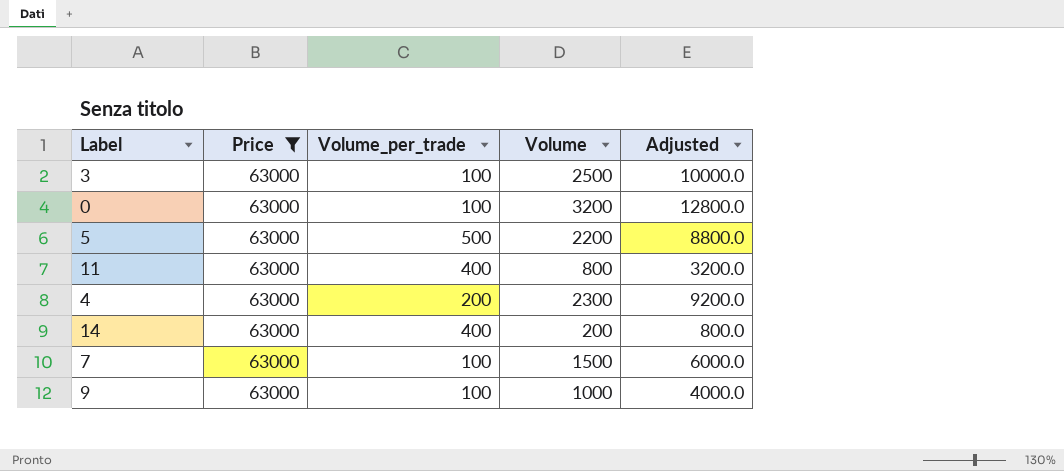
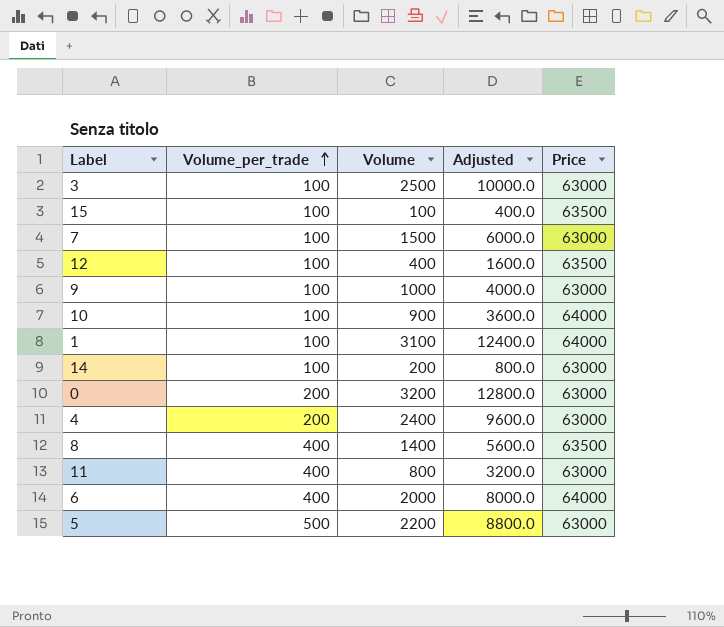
filter: Price = 63000 -> none
row order: none -> Volume_per_trade ascending
column Price | position: 2 -> 5
14 | Volume_per_trade: 400 -> 100
0 | Volume_per_trade: 100 -> 200
4 | Volume: 2300 -> 2400
4 | Adjusted: 9200.0 -> 9600.0

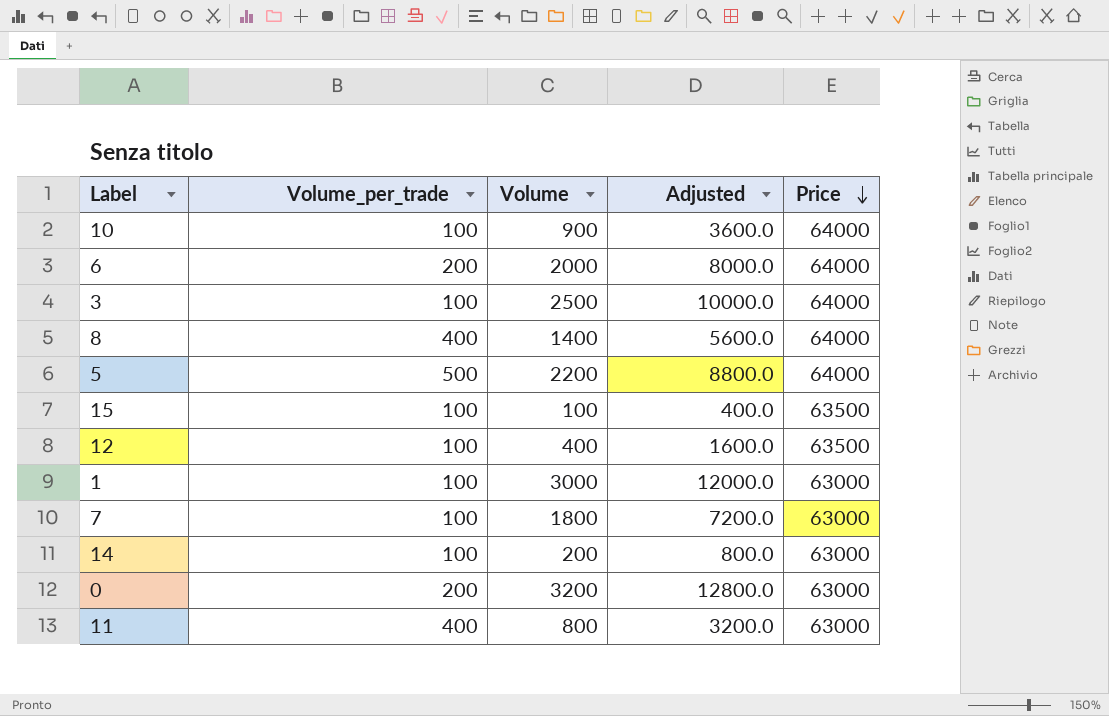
row order: Volume_per_trade ascending -> Price descending
row 9: 100 | 1000 | 4000.0 | 63000 -> none
row 4: 200 | 2400 | 9600.0 | 63000 -> none
6 | Volume_per_trade: 400 -> 200
3 | Price: 63000 -> 64000
8 | Price: 63500 -> 64000
5 | Price: 63000 -> 64000
1 | Volume: 3100 -> 3000
1 | Adjusted: 12400.0 -> 12000.0
1 | Price: 64000 -> 63000
7 | Volume: 1500 -> 1800
7 | Adjusted: 6000.0 -> 7200.0

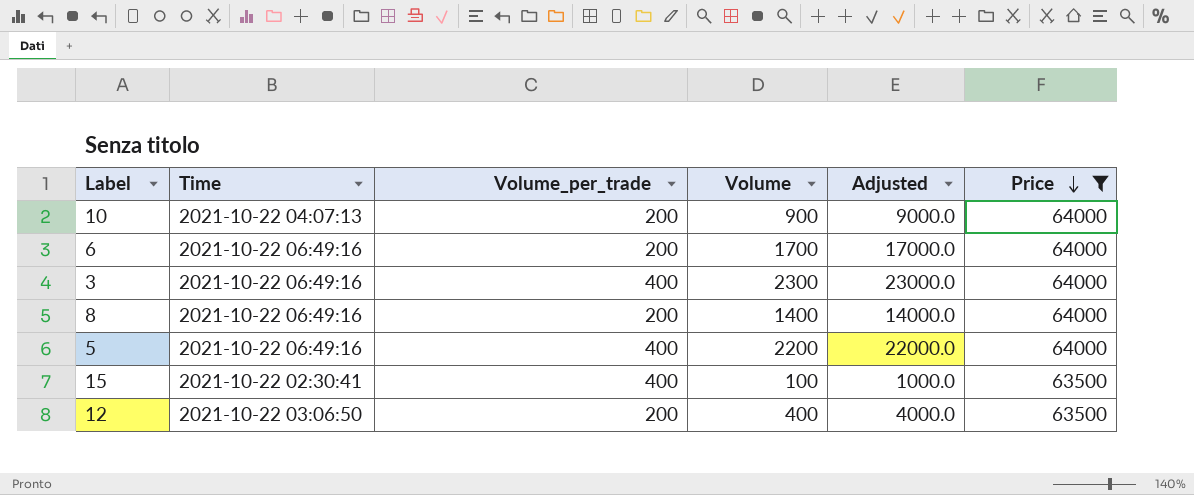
filter: none -> Price != 63000
column Time | position: none -> 2
column Adjusted | formula: [Volume] * 4 -> [Volume] * 10
10 | Volume_per_trade: 100 -> 200
6 | Volume: 2000 -> 1700
3 | Volume_per_trade: 100 -> 400
3 | Volume: 2500 -> 2300
8 | Volume_per_trade: 400 -> 200
5 | Volume_per_trade: 500 -> 400
15 | Volume_per_trade: 100 -> 400
12 | Volume_per_trade: 100 -> 200

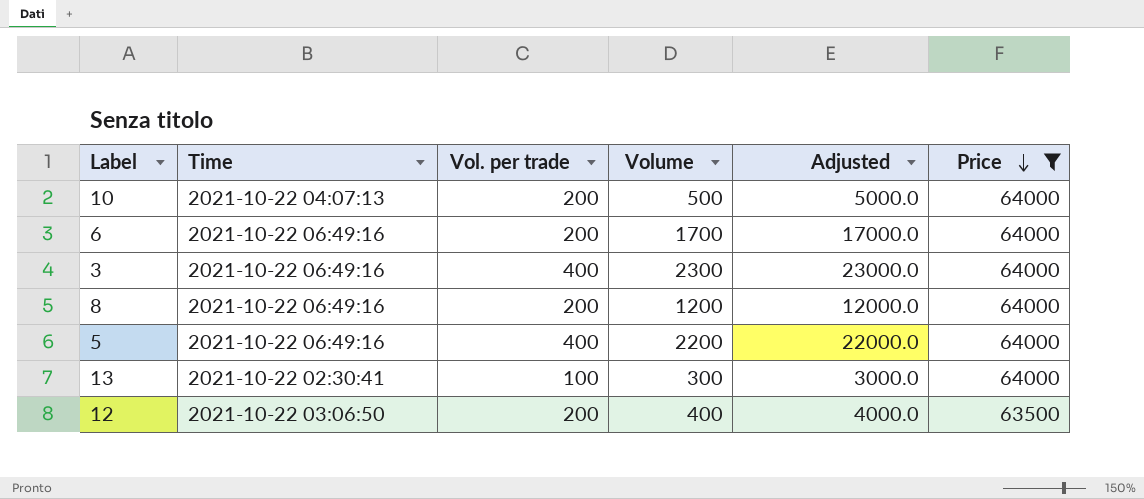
column name: Volume_per_trade -> Vol. per trade
row 15: 2021-10-22 02:30:41 | 400 | 100 | 1000.0 | 63500 -> none
10 | Volume: 900 -> 500
10 | Adjusted: 9000.0 -> 5000.0
8 | Volume: 1400 -> 1200
8 | Adjusted: 14000.0 -> 12000.0
row 13: none -> 2021-10-22 02:30:41 | 100 | 300 | 3000.0 | 64000

